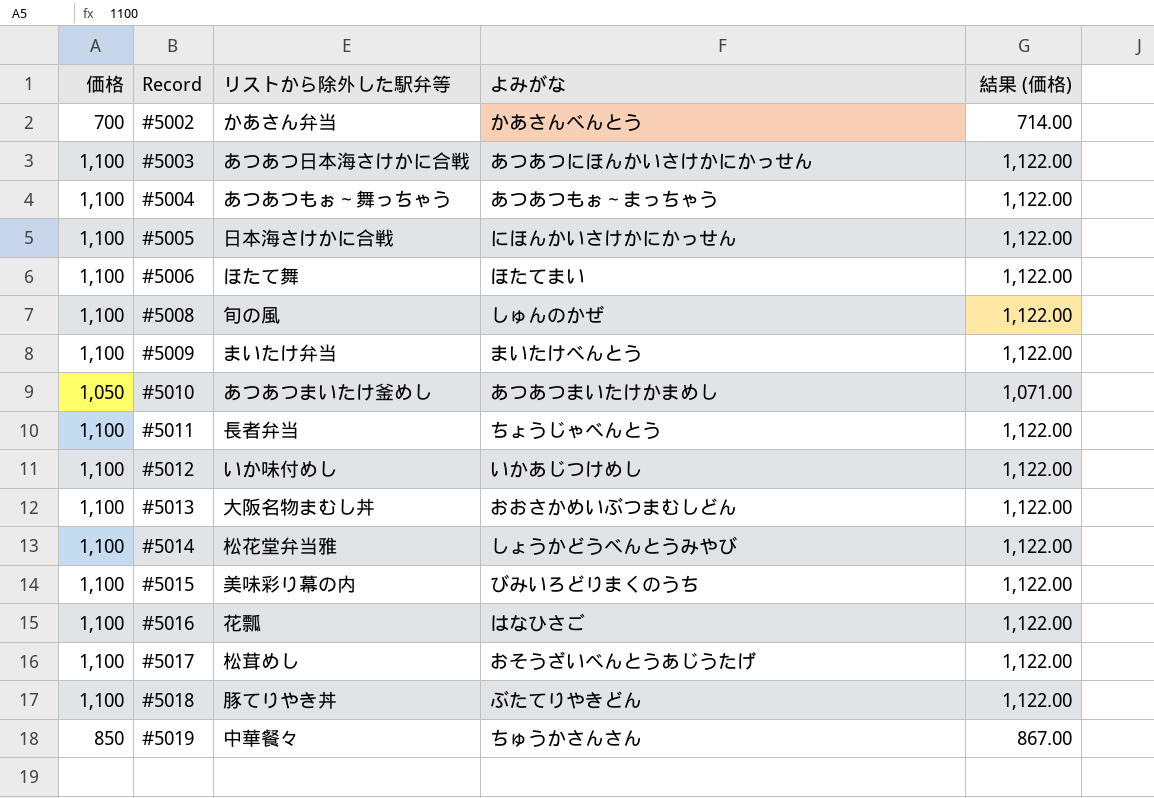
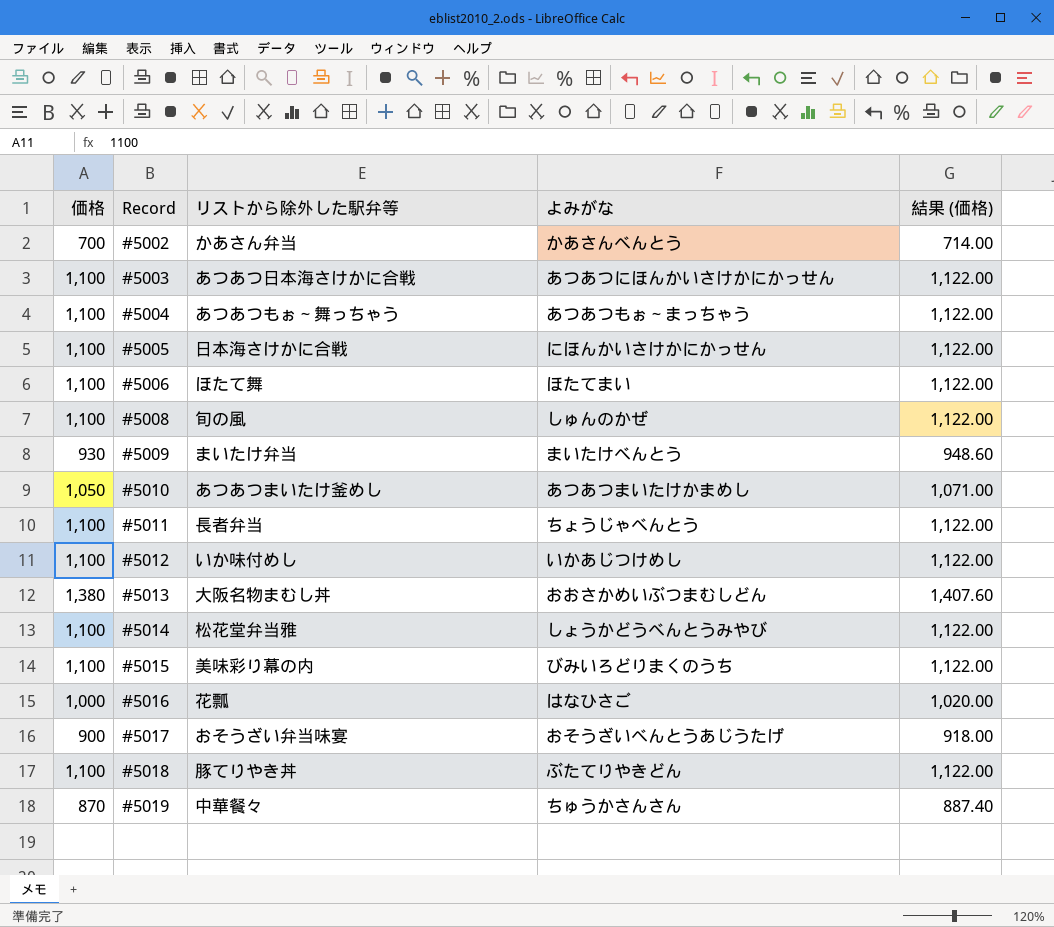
#5009 | 価格: 1,100 -> 930
#5009 | 結果 (価格): 1,122.00 -> 948.60
#5013 | 価格: 1,100 -> 1,380
#5013 | 結果 (価格): 1,122.00 -> 1,407.60
#5016 | 価格: 1,100 -> 1,000
#5016 | 結果 (価格): 1,122.00 -> 1,020.00
#5017 | 価格: 1,100 -> 900
#5017 | リストから除外した駅弁等: 松茸めし -> おそうざい弁当味宴
#5017 | 結果 (価格): 1,122.00 -> 918.00
#5019 | 価格: 850 -> 870
#5019 | 結果 (価格): 867.00 -> 887.40

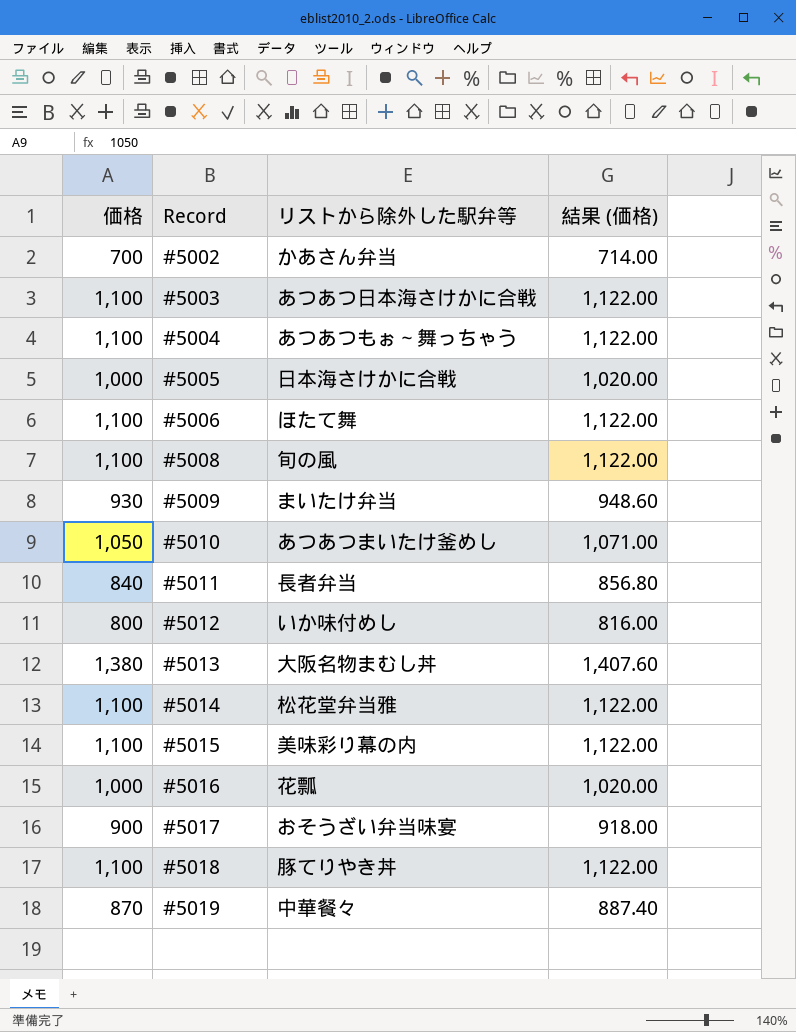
column よみがな | position: 4 -> none
#5005 | 価格: 1,100 -> 1,000
#5005 | 結果 (価格): 1,122.00 -> 1,020.00
#5011 | 価格: 1,100 -> 840
#5011 | 結果 (価格): 1,122.00 -> 856.80
#5012 | 価格: 1,100 -> 800
#5012 | 結果 (価格): 1,122.00 -> 816.00

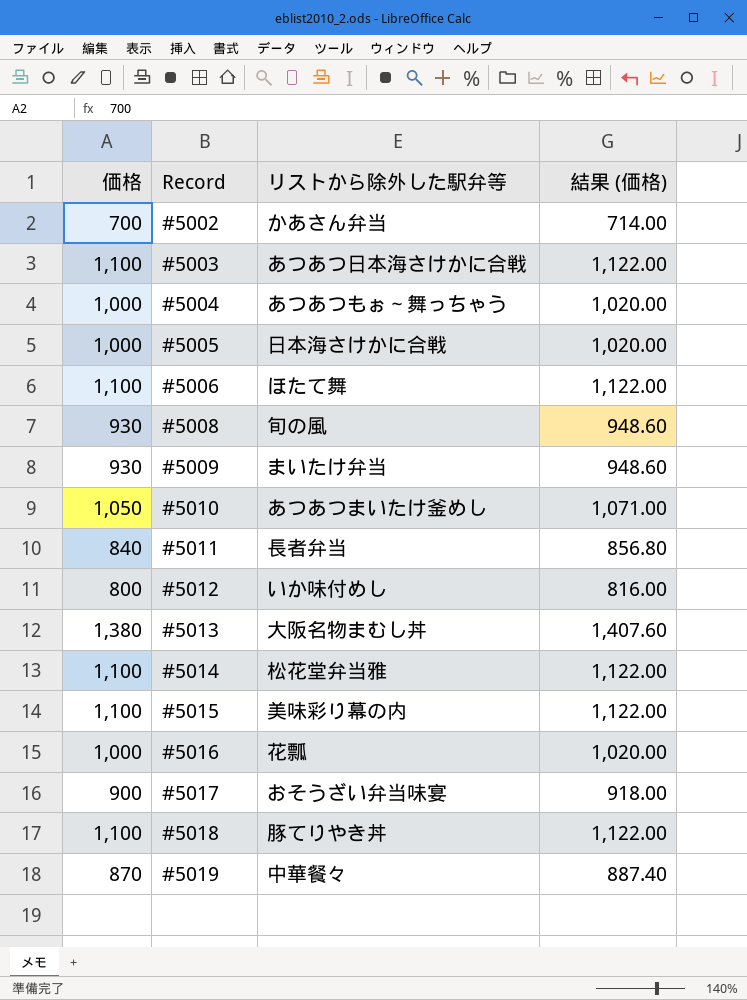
#5004 | 価格: 1,100 -> 1,000
#5004 | 結果 (価格): 1,122.00 -> 1,020.00
#5008 | 価格: 1,100 -> 930
#5008 | 結果 (価格): 1,122.00 -> 948.60

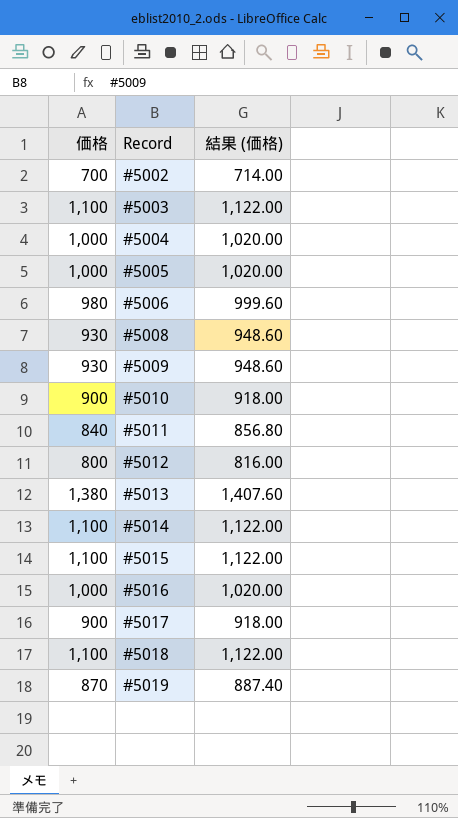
column リストから除外した駅弁等 | position: 3 -> none
#5006 | 価格: 1,100 -> 980
#5006 | 結果 (価格): 1,122.00 -> 999.60
#5010 | 価格: 1,050 -> 900
#5010 | 結果 (価格): 1,071.00 -> 918.00

